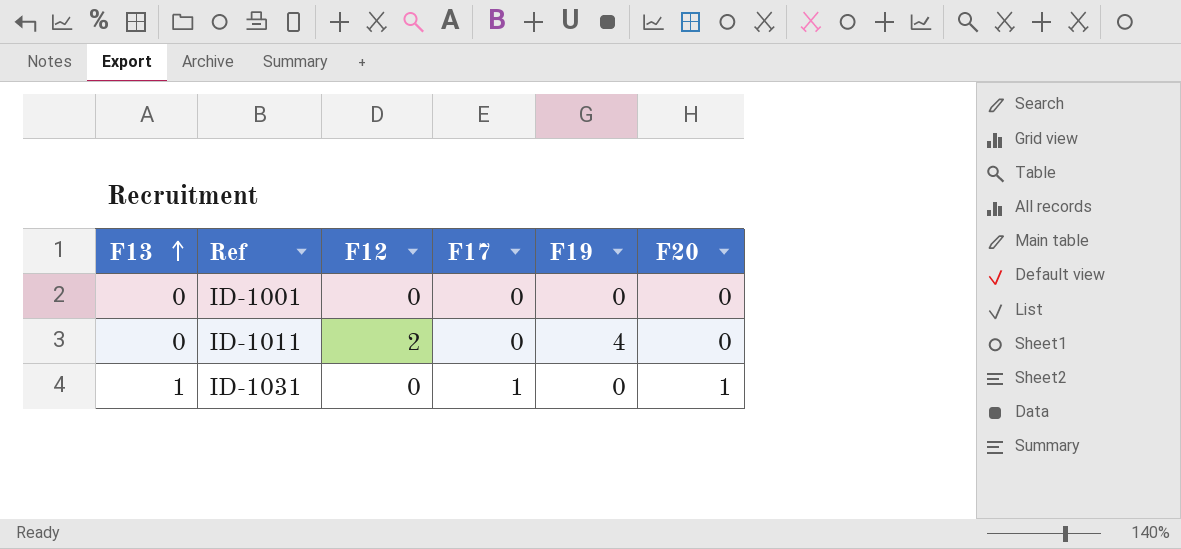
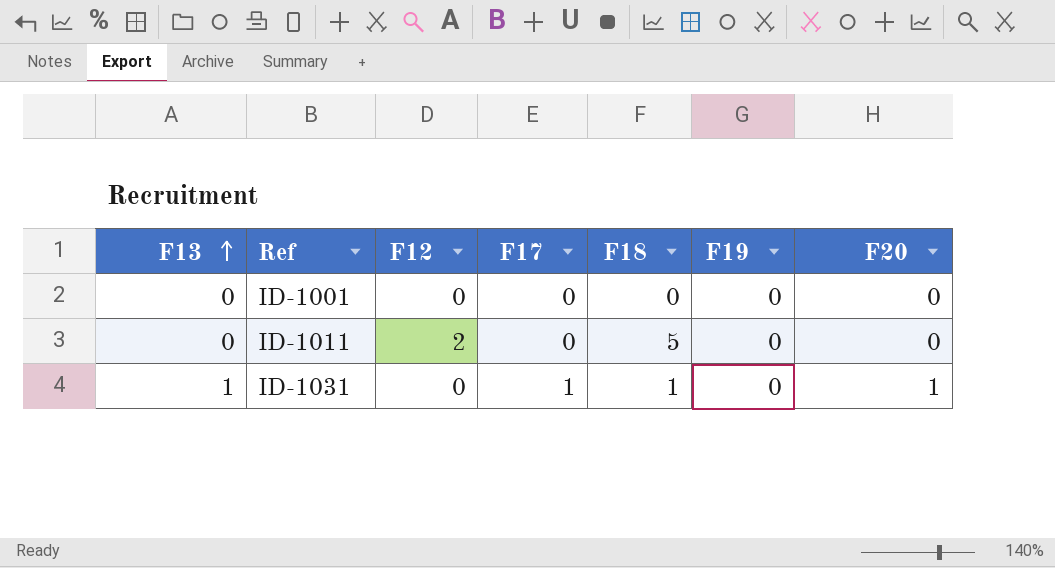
column F18 | position: none -> 5
ID-1011 | F19: 4 -> 0

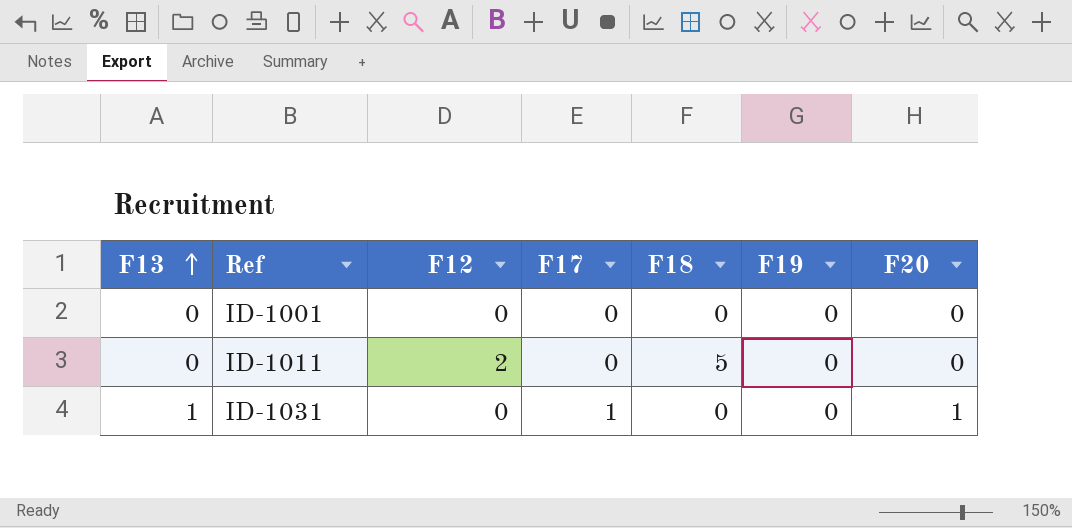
ID-1031 | F18: 1 -> 0

